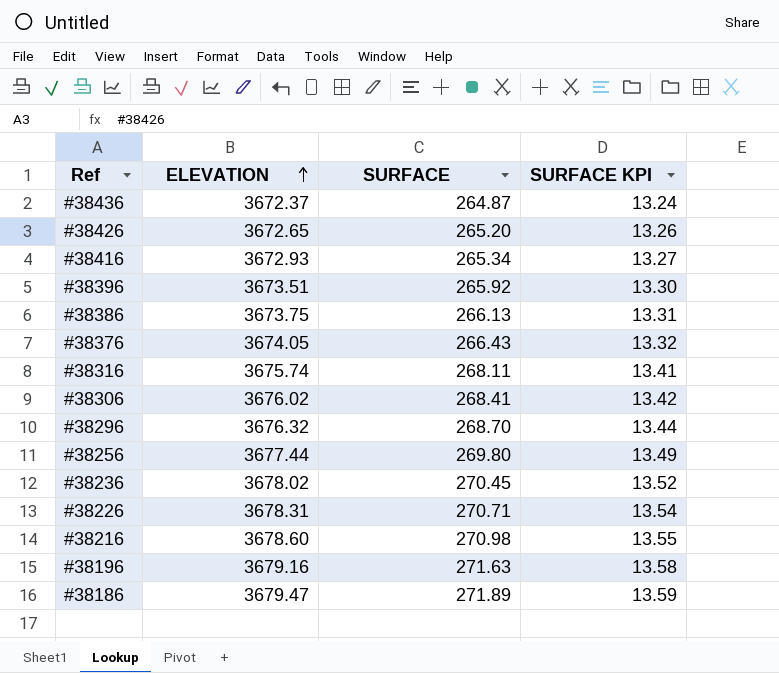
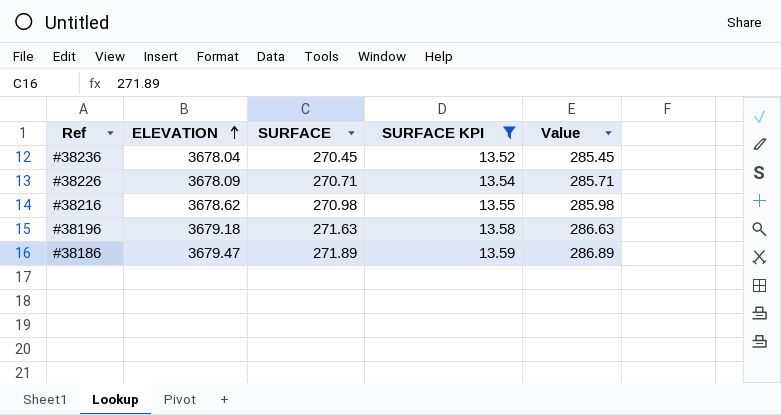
filter: none -> SURFACE KPI >= 13.52
column Value | formula: none -> [SURFACE] + 15
#38236 | ELEVATION: 3678.02 -> 3678.04
#38226 | ELEVATION: 3678.31 -> 3678.09
#38216 | ELEVATION: 3678.60 -> 3678.62
#38196 | ELEVATION: 3679.16 -> 3679.18

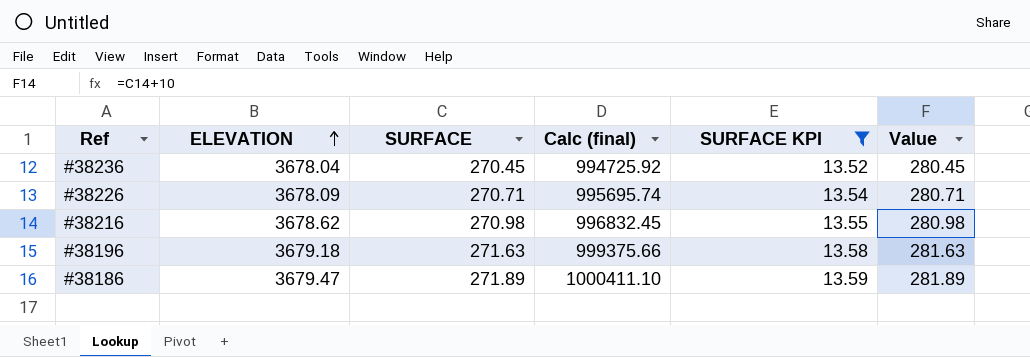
column Calc (final) | formula: none -> [ELEVATION] * [SURFACE]
column Value | formula: [SURFACE] + 15 -> [SURFACE] + 10

